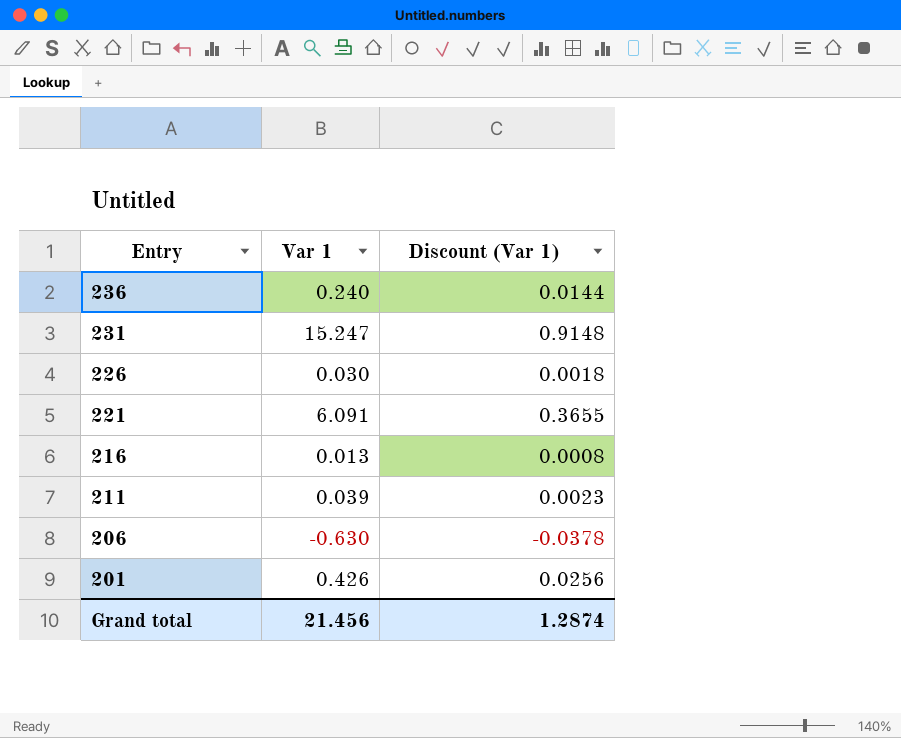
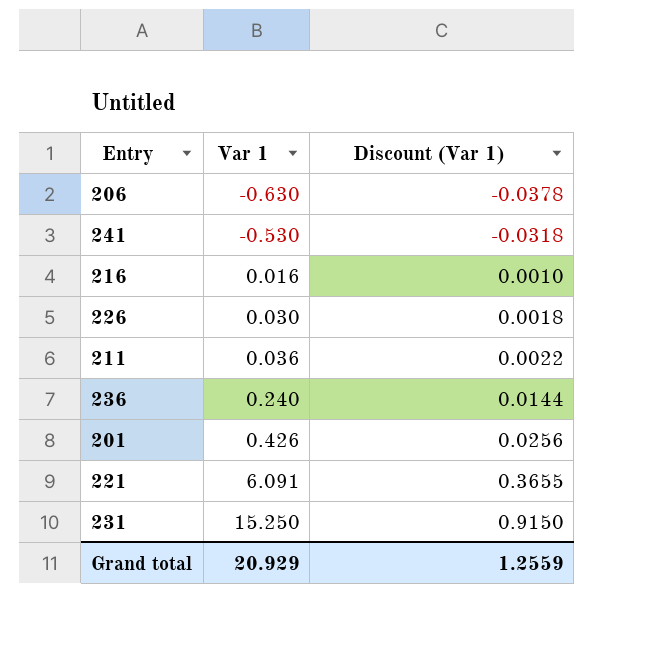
row order: Entry descending -> Var 1 ascending
row 241: none -> -0.530 | -0.0318
216 | Var 1: 0.013 -> 0.016
216 | Discount (Var 1): 0.0008 -> 0.0010
211 | Var 1: 0.039 -> 0.036
211 | Discount (Var 1): 0.0023 -> 0.0022
231 | Var 1: 15.247 -> 15.250
231 | Discount (Var 1): 0.9148 -> 0.9150
Grand total | Var 1: 21.456 -> 20.929
Grand total | Discount (Var 1): 1.2874 -> 1.2559

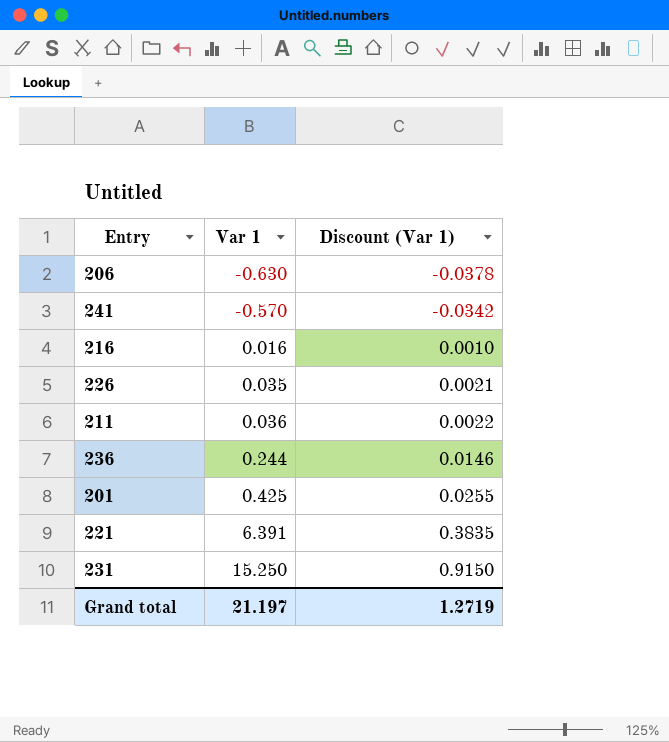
241 | Var 1: -0.530 -> -0.570
241 | Discount (Var 1): -0.0318 -> -0.0342
226 | Var 1: 0.030 -> 0.035
226 | Discount (Var 1): 0.0018 -> 0.0021
236 | Var 1: 0.240 -> 0.244
236 | Discount (Var 1): 0.0144 -> 0.0146
201 | Var 1: 0.426 -> 0.425
201 | Discount (Var 1): 0.0256 -> 0.0255
221 | Var 1: 6.091 -> 6.391
221 | Discount (Var 1): 0.3655 -> 0.3835
Grand total | Var 1: 20.929 -> 21.197
Grand total | Discount (Var 1): 1.2559 -> 1.2719

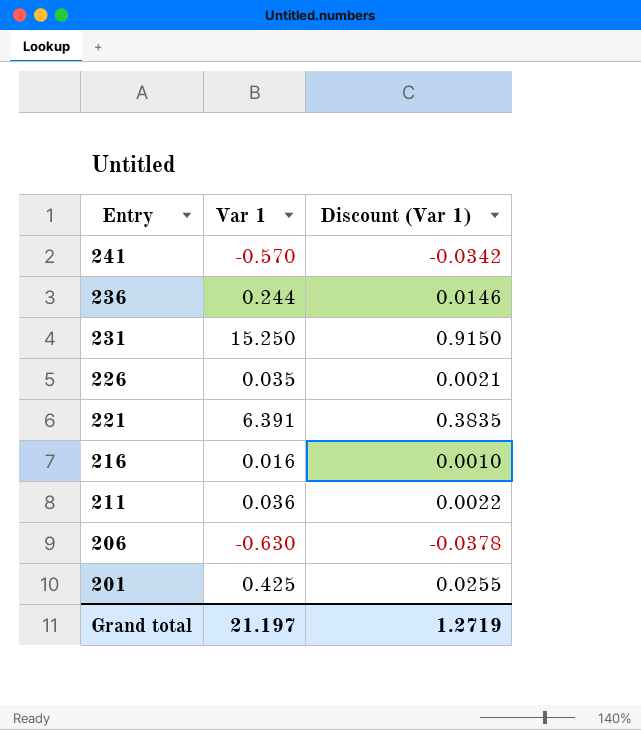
row order: Var 1 ascending -> Entry descending

